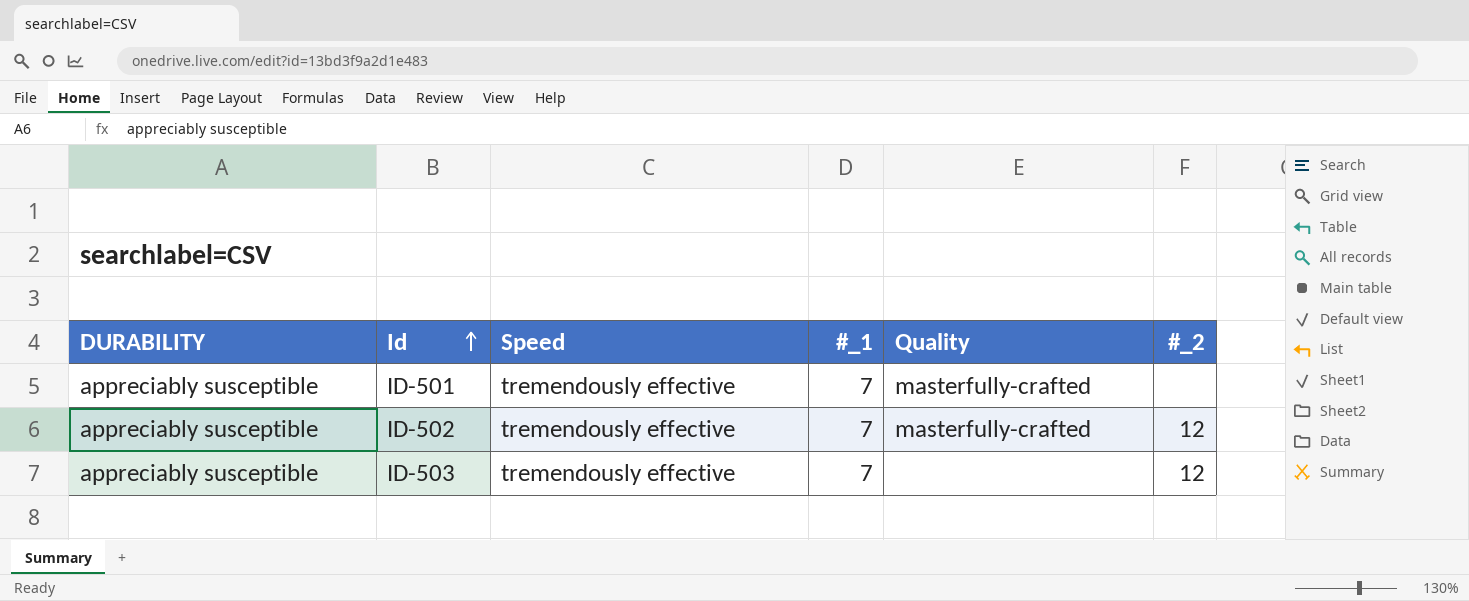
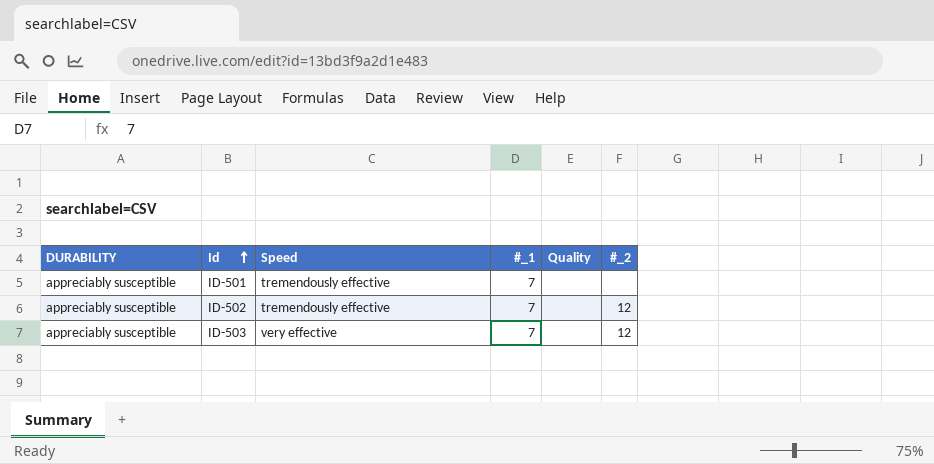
ID-501 | Quality: masterfully-crafted -> none
ID-502 | Quality: masterfully-crafted -> none
ID-503 | Speed: tremendously effective -> very effective

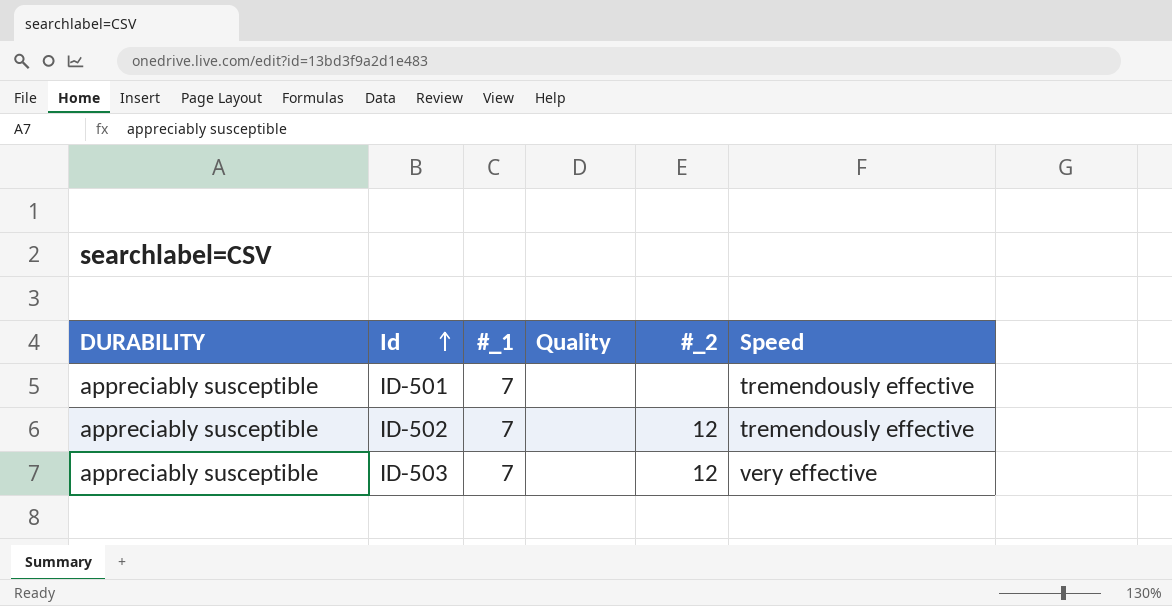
column Speed | position: 3 -> 6

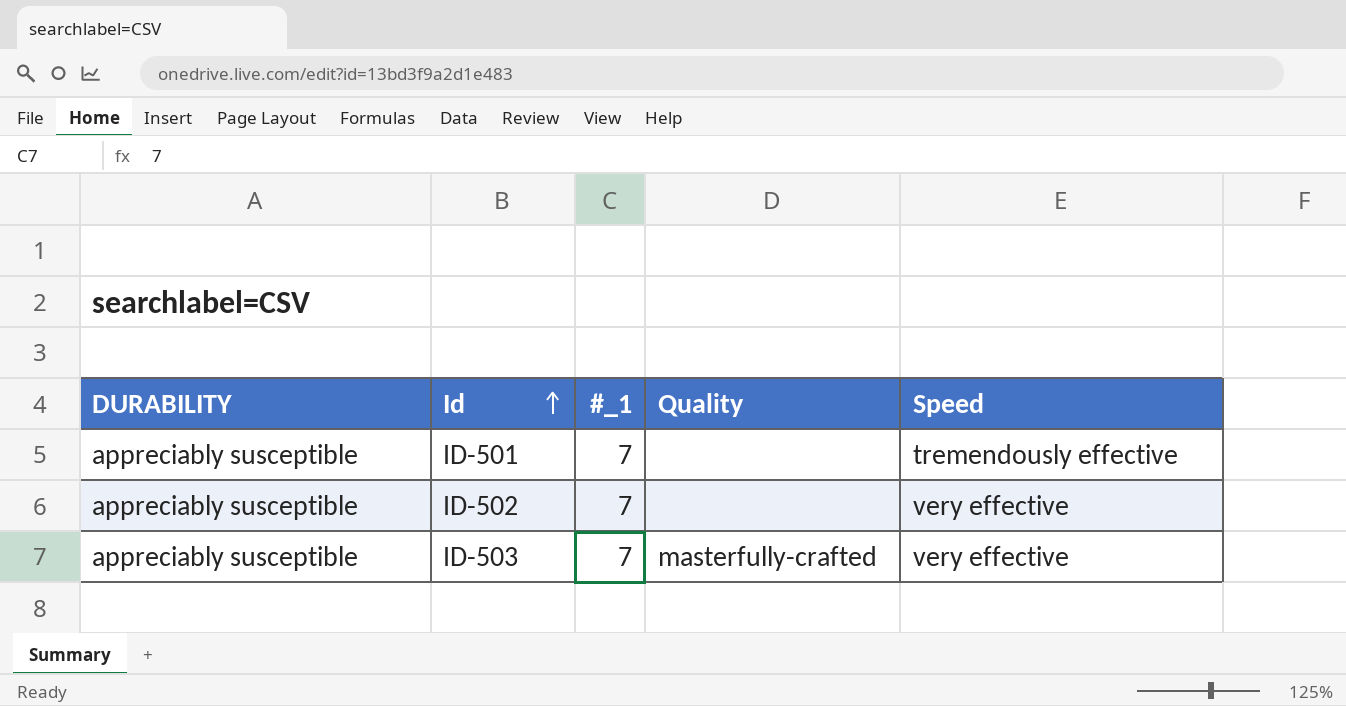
column #_2 | position: 5 -> none
ID-502 | Speed: tremendously effective -> very effective
ID-503 | Quality: none -> masterfully-crafted

